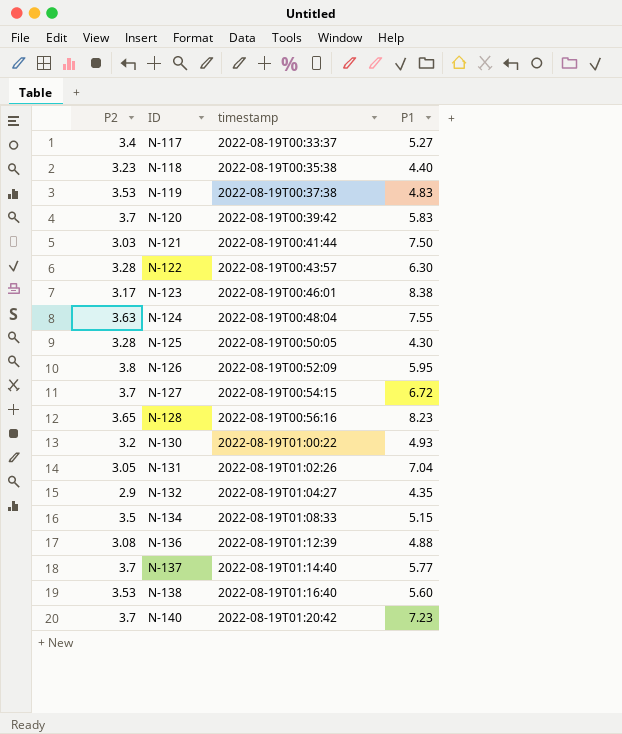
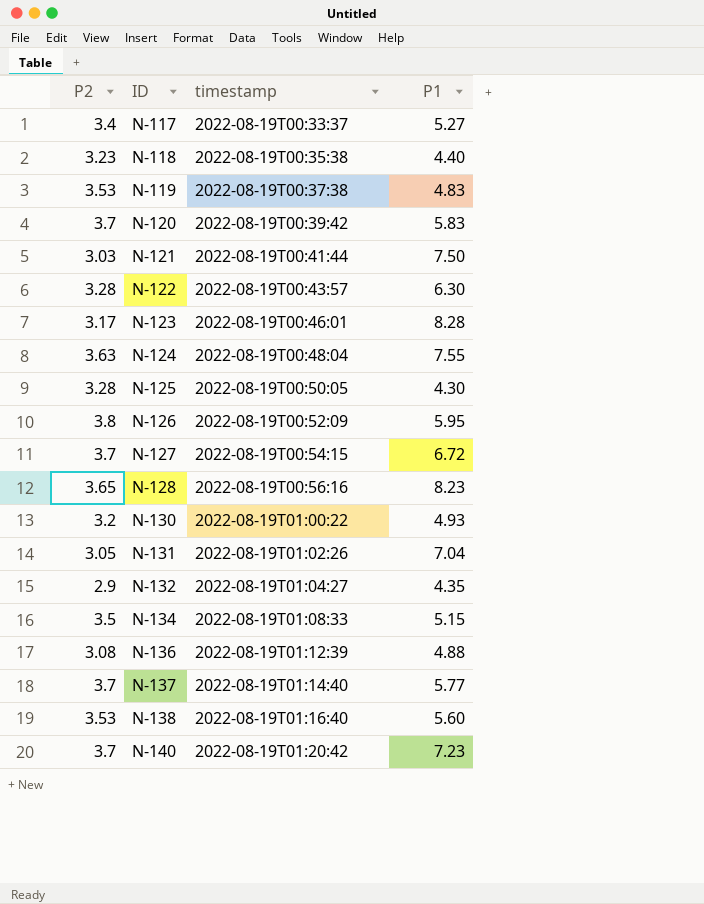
N-123 | P1: 8.38 -> 8.28

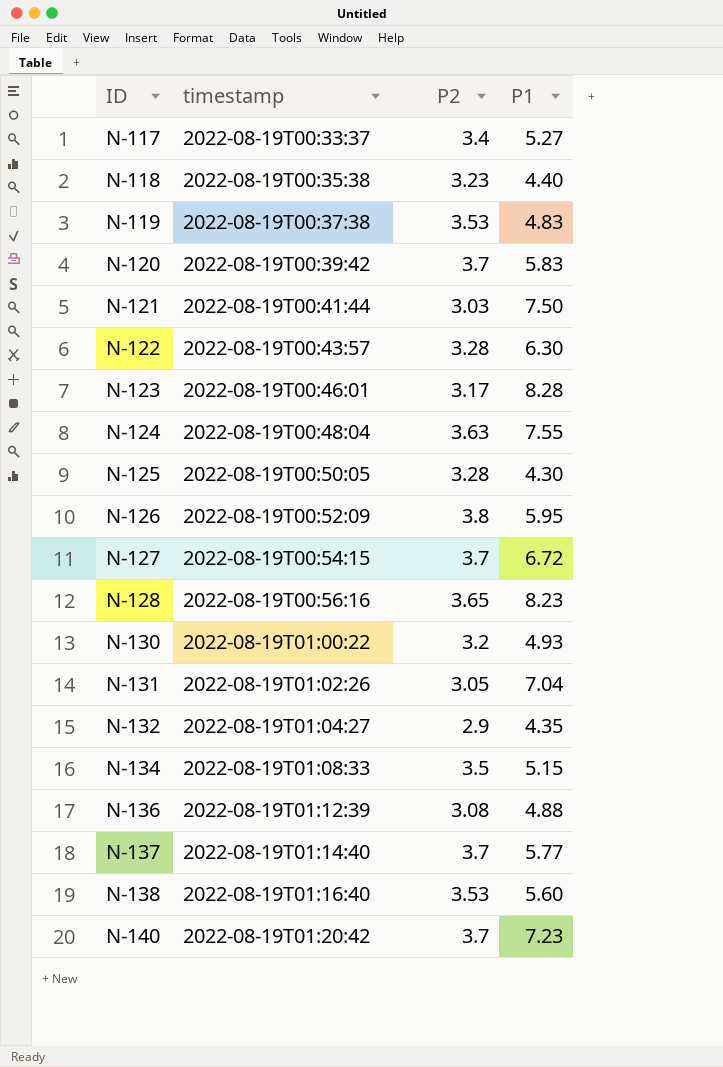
column P2 | position: 1 -> 3

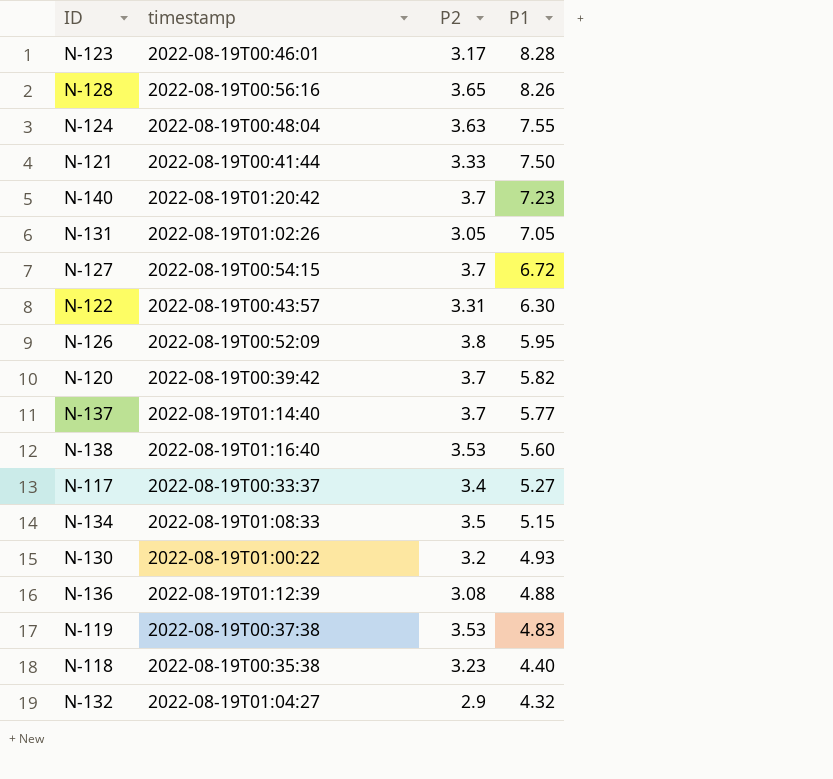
row order: ID ascending -> P1 descending
row N-125: 2022-08-19T00:50:05 | 3.28 | 4.30 -> none
N-128 | P1: 8.23 -> 8.26
N-121 | P2: 3.03 -> 3.33
N-131 | P1: 7.04 -> 7.05
N-122 | P2: 3.28 -> 3.31
N-120 | P1: 5.83 -> 5.82
N-132 | P1: 4.35 -> 4.32

